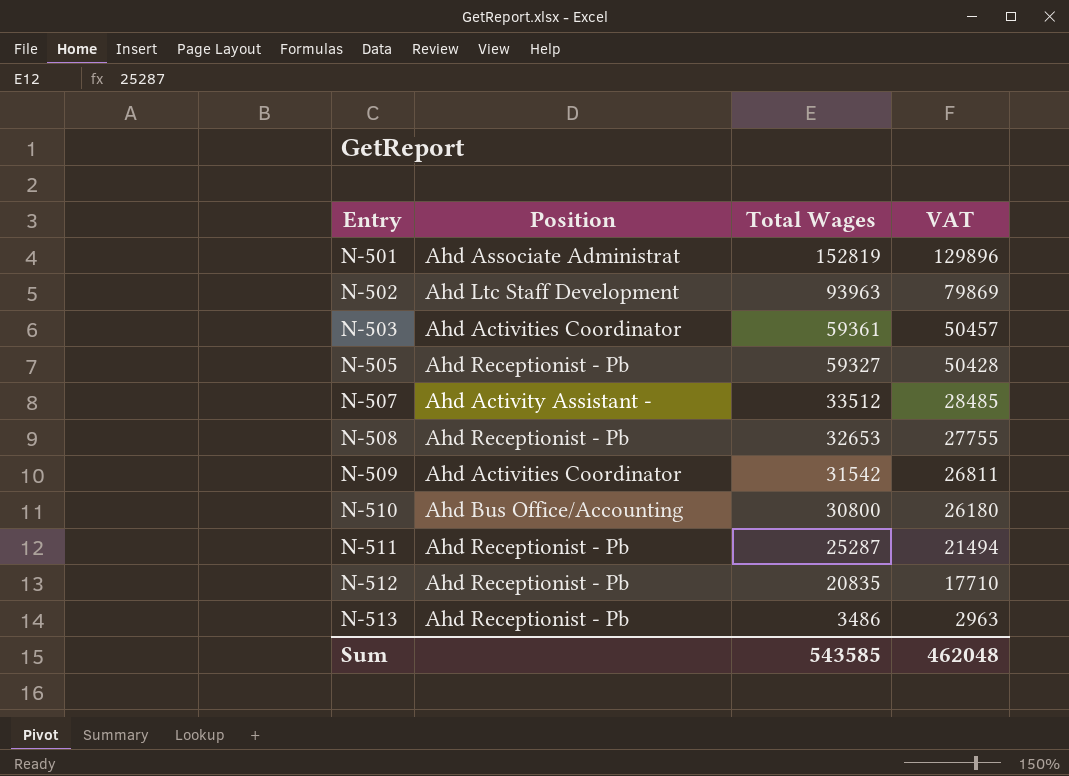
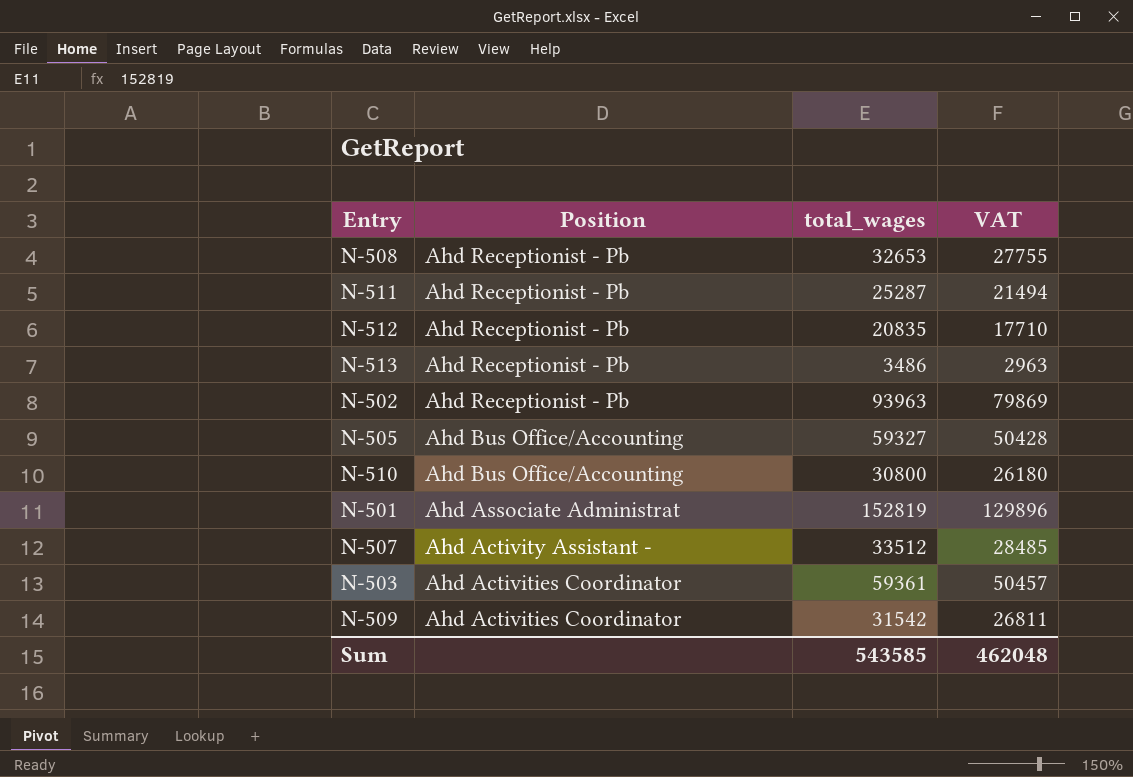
row order: Entry ascending -> Position descending
column name: Total Wages -> total_wages
N-502 | Position: Ahd Ltc Staff Development -> Ahd Receptionist - Pb
N-505 | Position: Ahd Receptionist - Pb -> Ahd Bus Office/Accounting

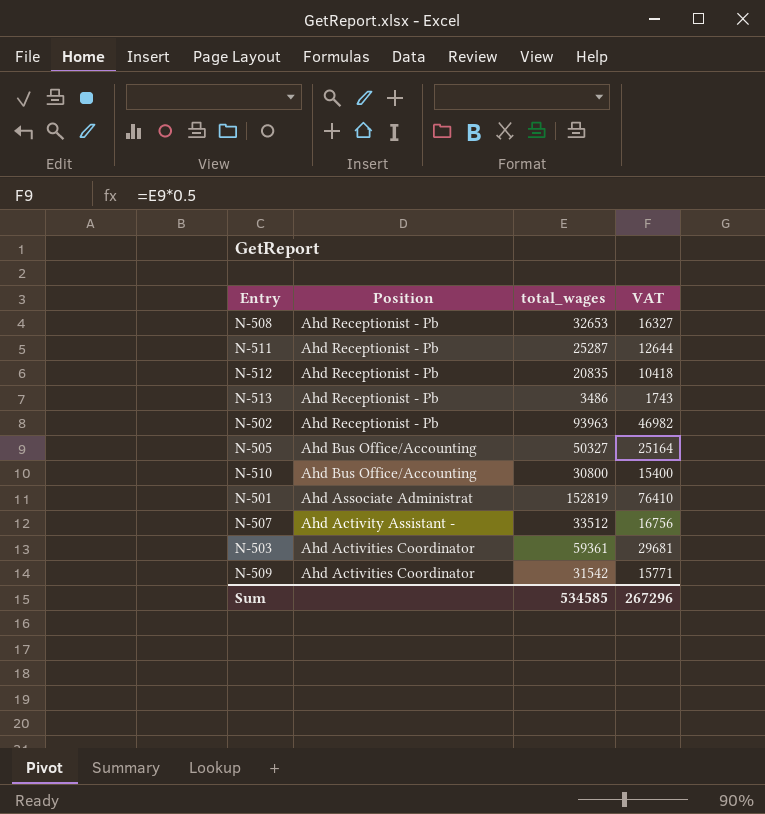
column VAT | formula: [total_wages] * 0.85 -> [total_wages] * 0.5
N-505 | total_wages: 59327 -> 50327
Sum | total_wages: 543585 -> 534585
Sum | VAT: 462048 -> 267296

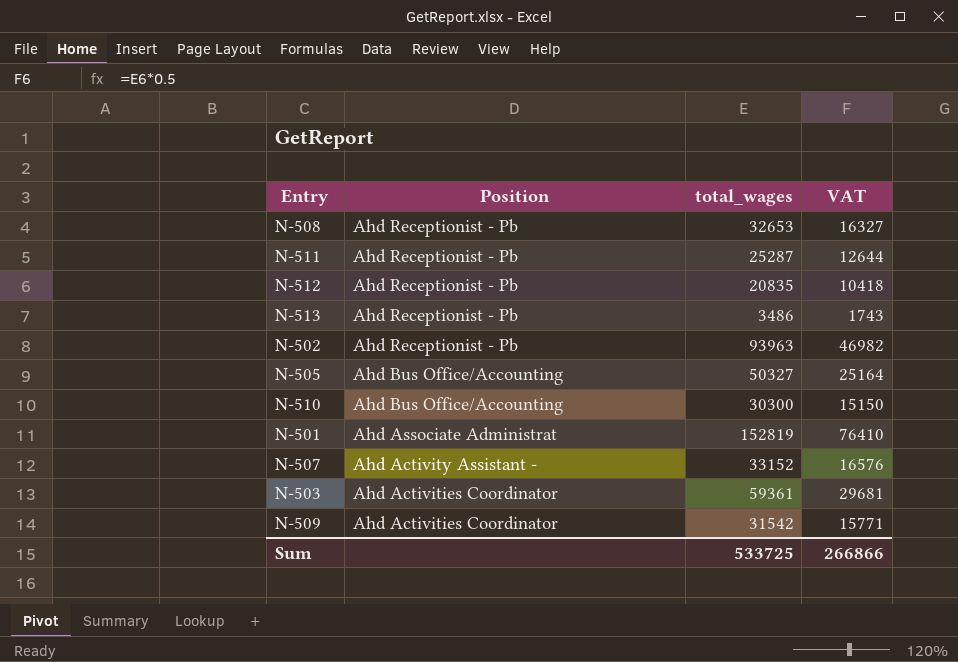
N-510 | total_wages: 30800 -> 30300
N-510 | VAT: 15400 -> 15150
N-507 | total_wages: 33512 -> 33152
N-507 | VAT: 16756 -> 16576
Sum | total_wages: 534585 -> 533725
Sum | VAT: 267296 -> 266866

